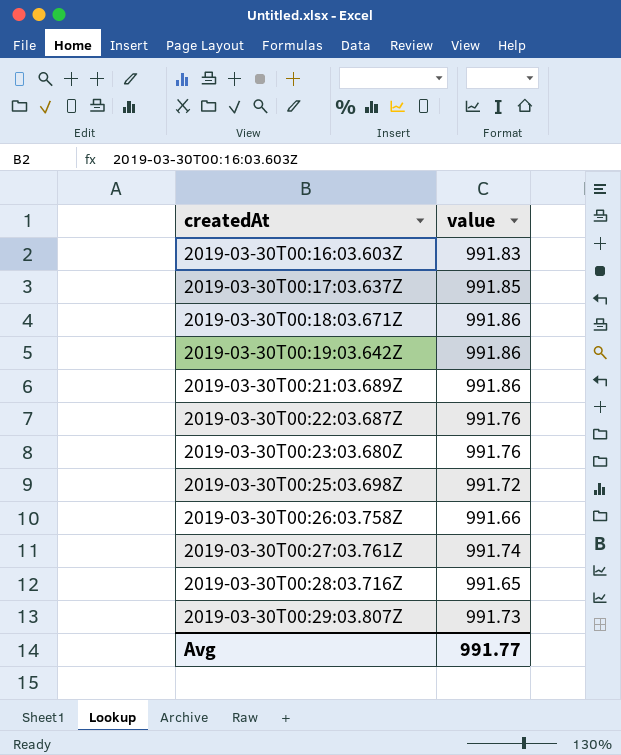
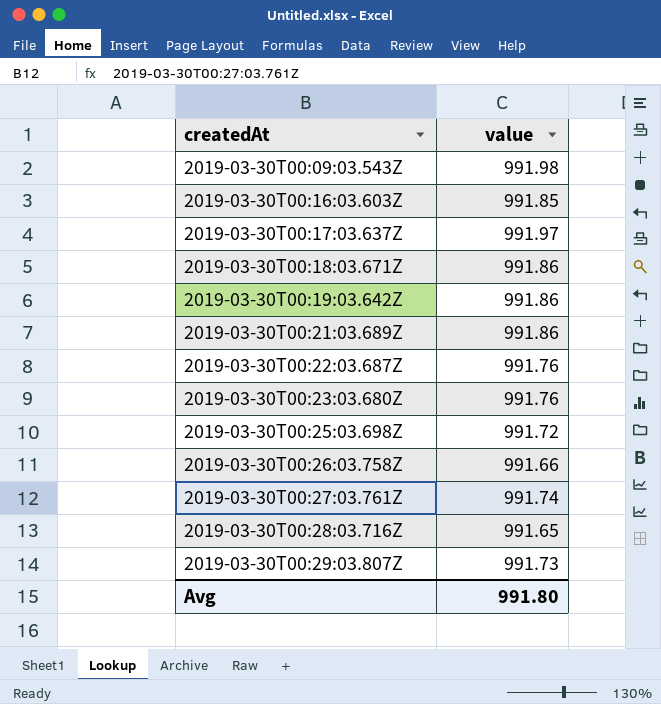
row 2019-03-30T00:09:03.543Z: none -> 991.98
2019-03-30T00:16:03.603Z | value: 991.83 -> 991.85
2019-03-30T00:17:03.637Z | value: 991.85 -> 991.97
Avg | value: 991.77 -> 991.80

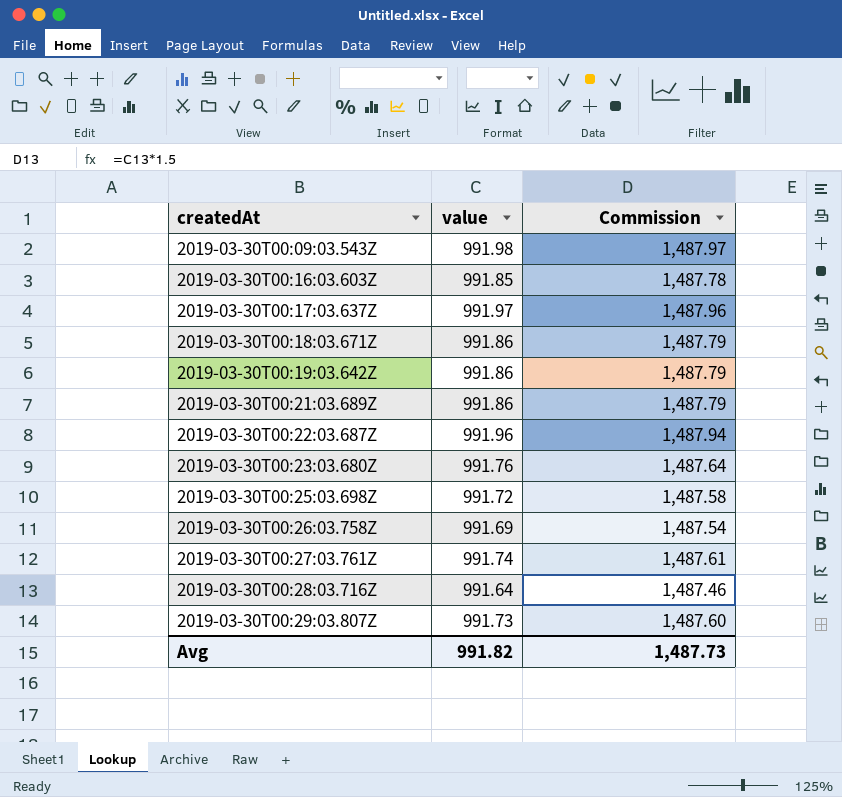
column Commission | formula: none -> [value] * 1.5
2019-03-30T00:22:03.687Z | value: 991.76 -> 991.96
2019-03-30T00:26:03.758Z | value: 991.66 -> 991.69
2019-03-30T00:28:03.716Z | value: 991.65 -> 991.64
Avg | value: 991.80 -> 991.82

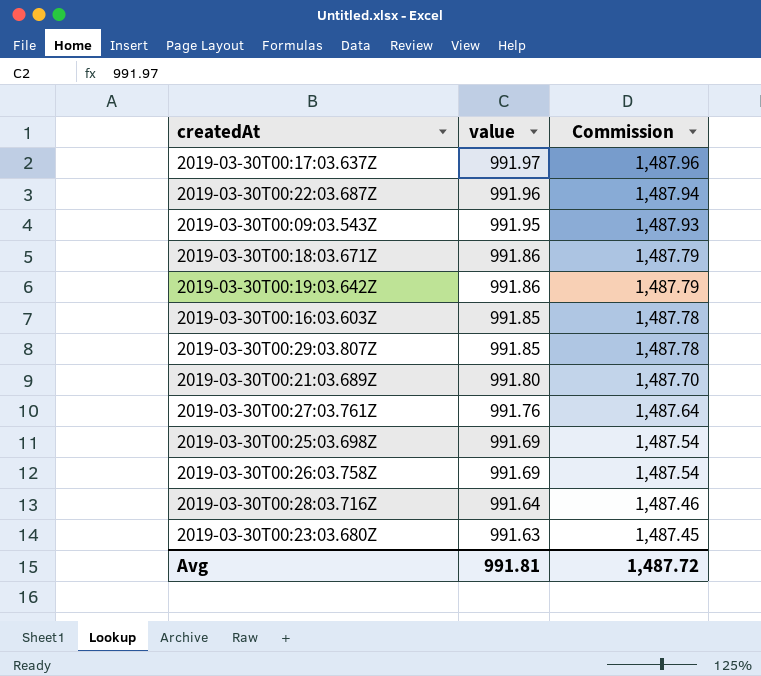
row order: createdAt ascending -> value descending
2019-03-30T00:09:03.543Z | value: 991.98 -> 991.95
2019-03-30T00:09:03.543Z | Commission: 1,487.97 -> 1,487.93
2019-03-30T00:29:03.807Z | value: 991.73 -> 991.85
2019-03-30T00:29:03.807Z | Commission: 1,487.60 -> 1,487.78
2019-03-30T00:21:03.689Z | value: 991.86 -> 991.80
2019-03-30T00:21:03.689Z | Commission: 1,487.79 -> 1,487.70
2019-03-30T00:27:03.761Z | value: 991.74 -> 991.76
2019-03-30T00:27:03.761Z | Commission: 1,487.61 -> 1,487.64
2019-03-30T00:25:03.698Z | value: 991.72 -> 991.69
2019-03-30T00:25:03.698Z | Commission: 1,487.58 -> 1,487.54
2019-03-30T00:23:03.680Z | value: 991.76 -> 991.63
2019-03-30T00:23:03.680Z | Commission: 1,487.64 -> 1,487.45
Avg | value: 991.82 -> 991.81
Avg | Commission: 1,487.73 -> 1,487.72

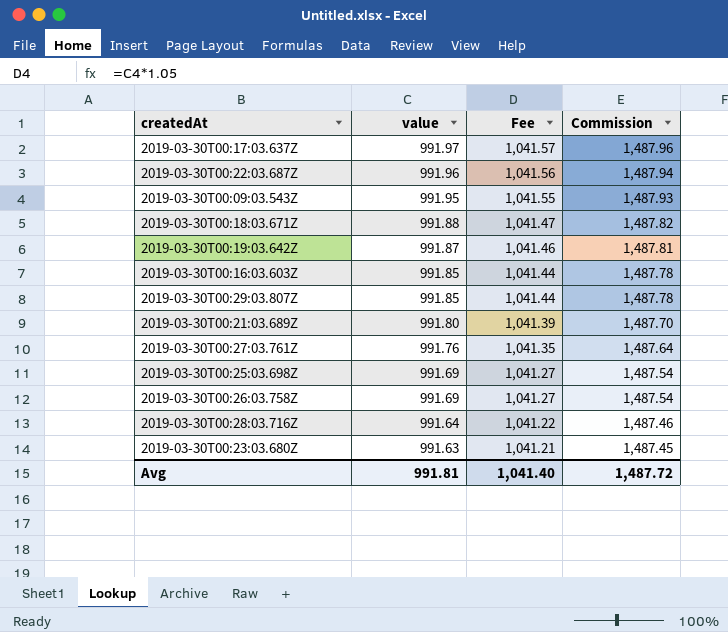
column Fee | formula: none -> [value] * 1.05
2019-03-30T00:18:03.671Z | value: 991.86 -> 991.88
2019-03-30T00:18:03.671Z | Commission: 1,487.79 -> 1,487.82
2019-03-30T00:19:03.642Z | value: 991.86 -> 991.87
2019-03-30T00:19:03.642Z | Commission: 1,487.79 -> 1,487.81

